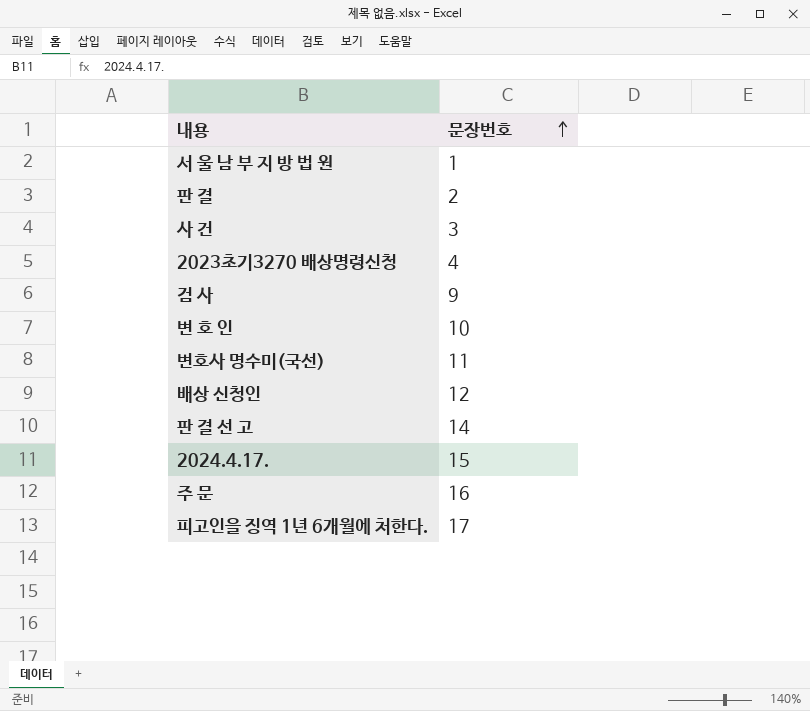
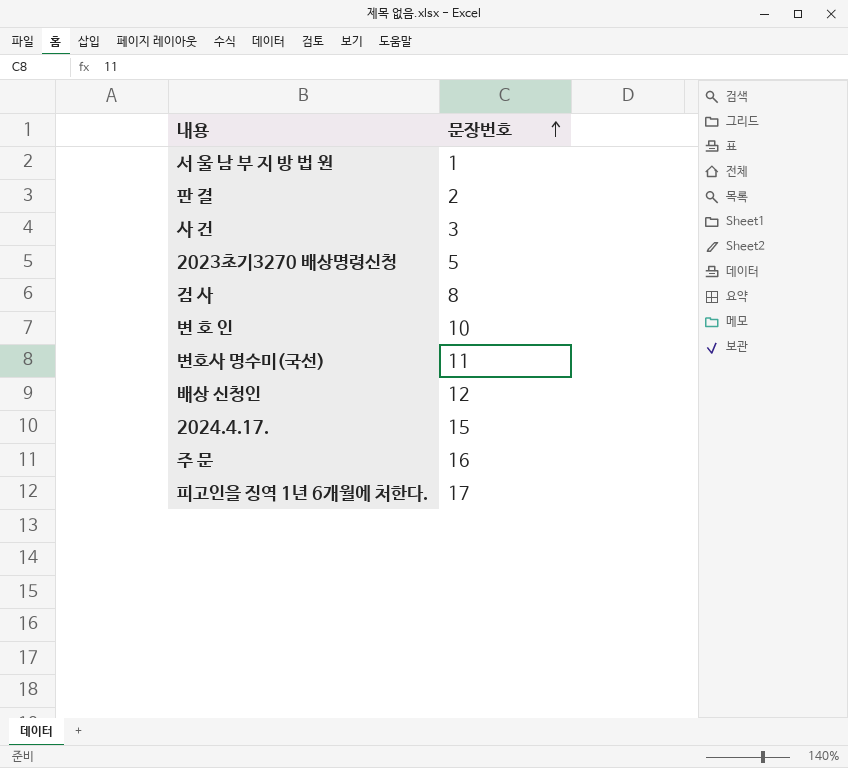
row 판 결 선 고: 14 -> none
2023초기3270 배상명령신청 | 문장번호: 4 -> 5
검 사 | 문장번호: 9 -> 8

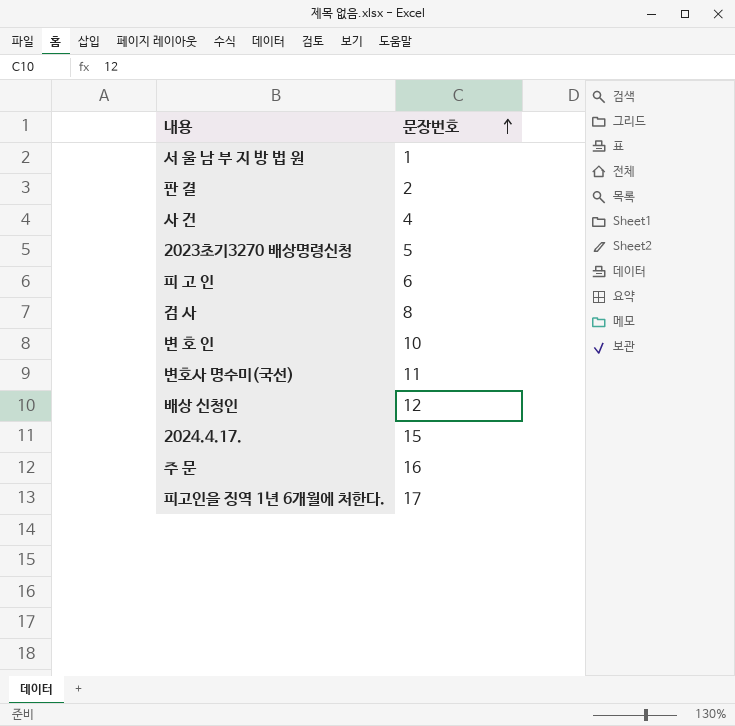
사 건 | 문장번호: 3 -> 4
row 피 고 인: none -> 6

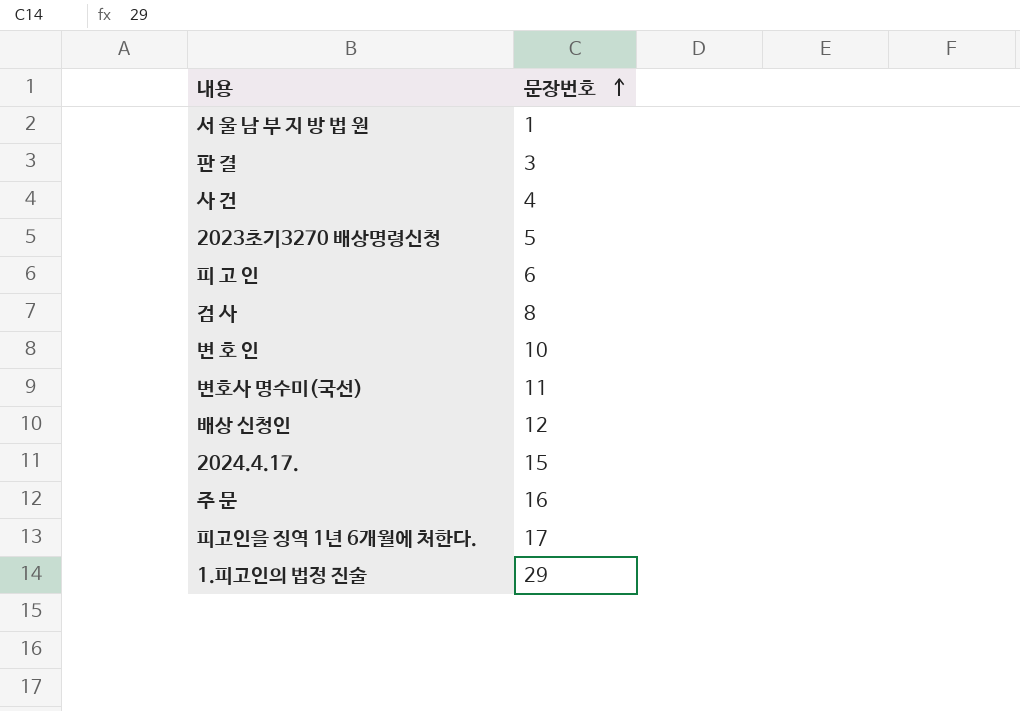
판 결 | 문장번호: 2 -> 3
row 1.피고인의 법정 진술: none -> 29

